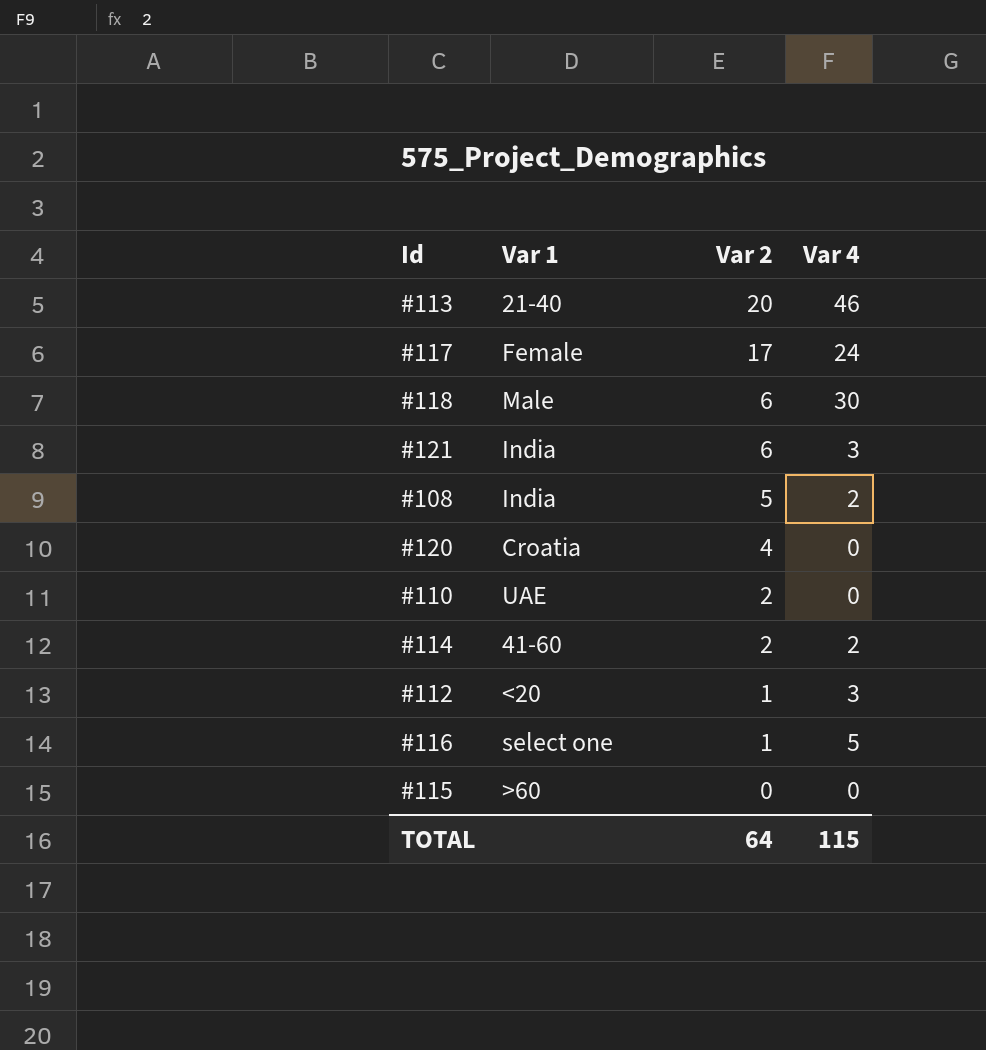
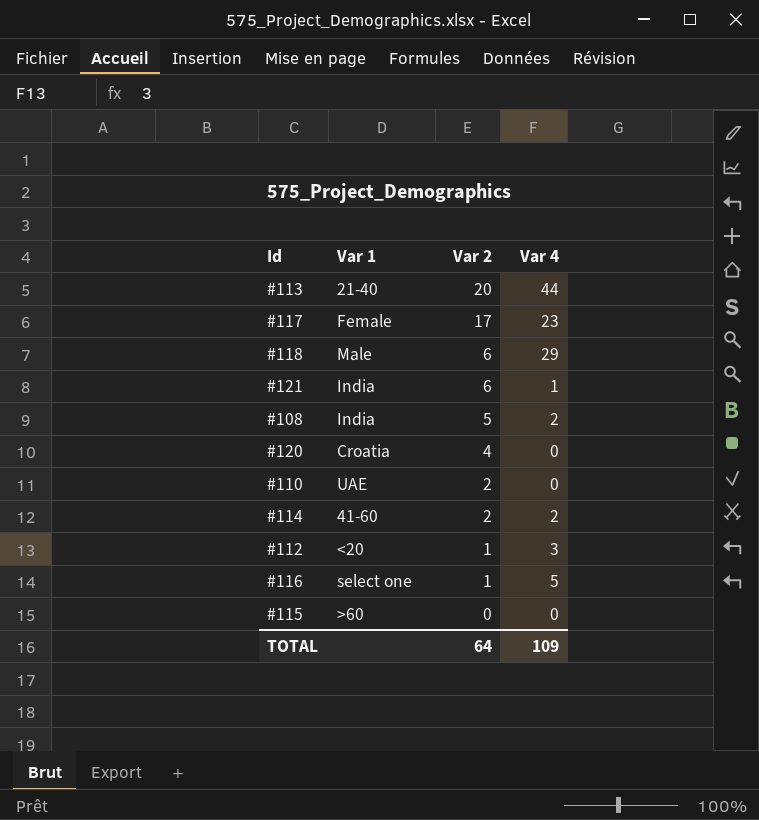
#113 | Var 4: 46 -> 44
#117 | Var 4: 24 -> 23
#118 | Var 4: 30 -> 29
#121 | Var 4: 3 -> 1
TOTAL | Var 4: 115 -> 109

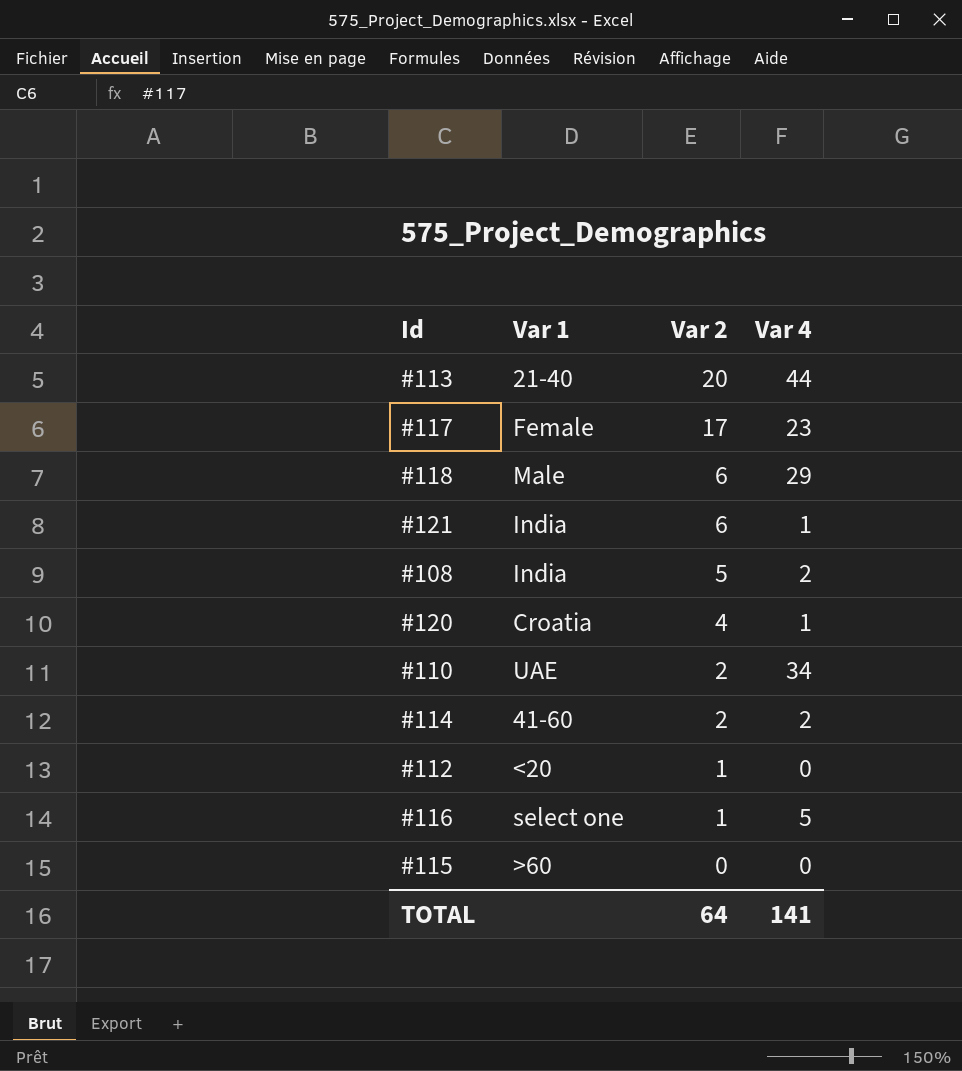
#120 | Var 4: 0 -> 1
#110 | Var 4: 0 -> 34
#112 | Var 4: 3 -> 0
TOTAL | Var 4: 109 -> 141

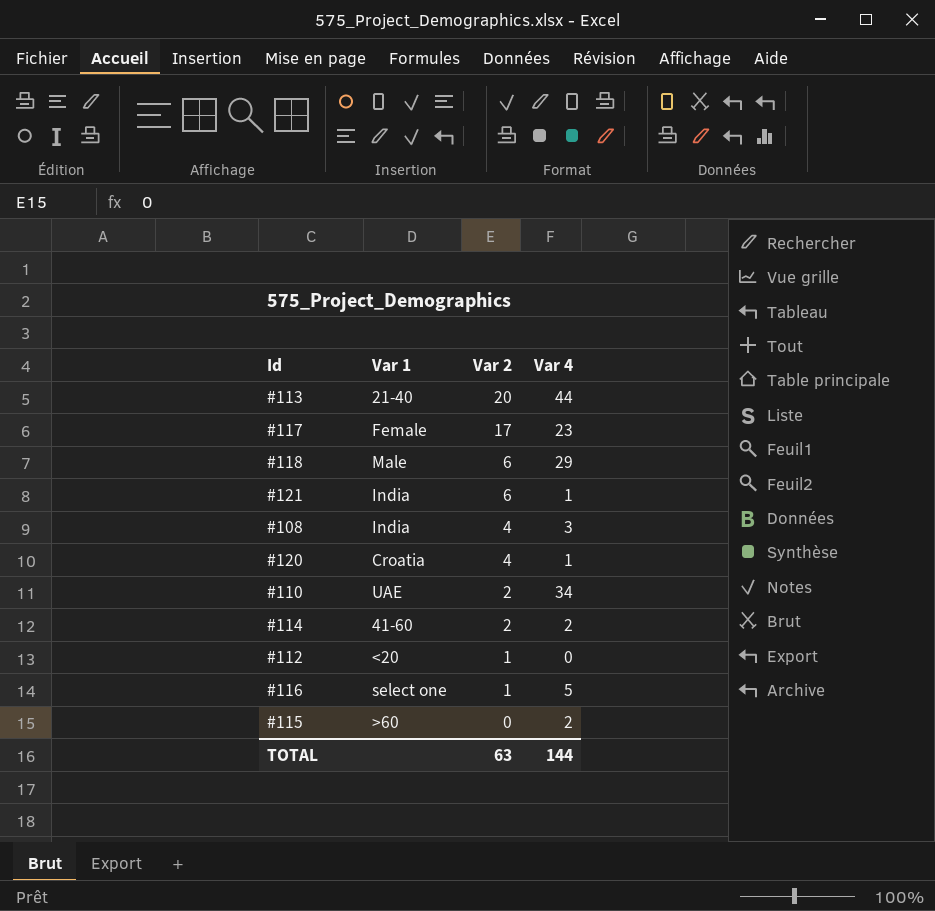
#108 | Var 2: 5 -> 4
#108 | Var 4: 2 -> 3
#115 | Var 4: 0 -> 2
TOTAL | Var 2: 64 -> 63
TOTAL | Var 4: 141 -> 144

